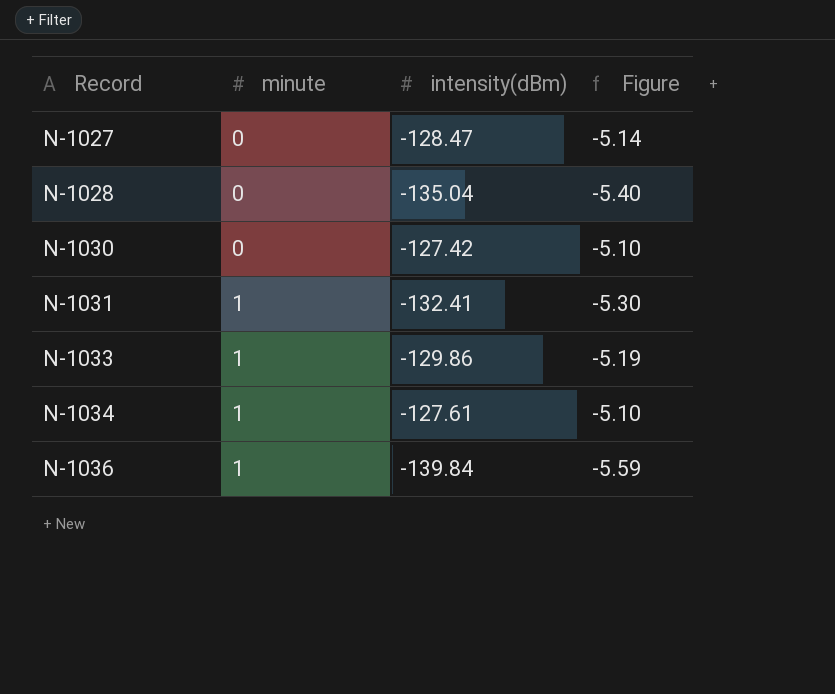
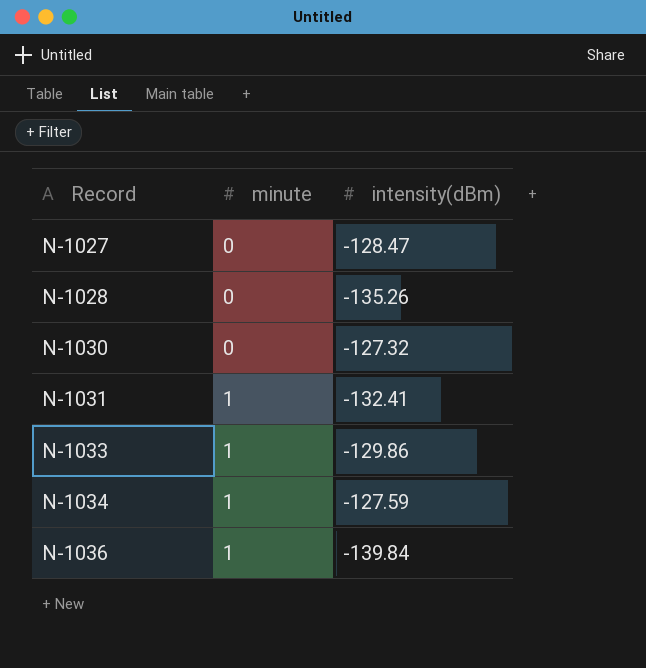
column Figure | formula: [intensity(dBm)] * 0.04 -> none
N-1028 | intensity(dBm): -135.04 -> -135.26
N-1030 | intensity(dBm): -127.42 -> -127.32
N-1034 | intensity(dBm): -127.61 -> -127.59

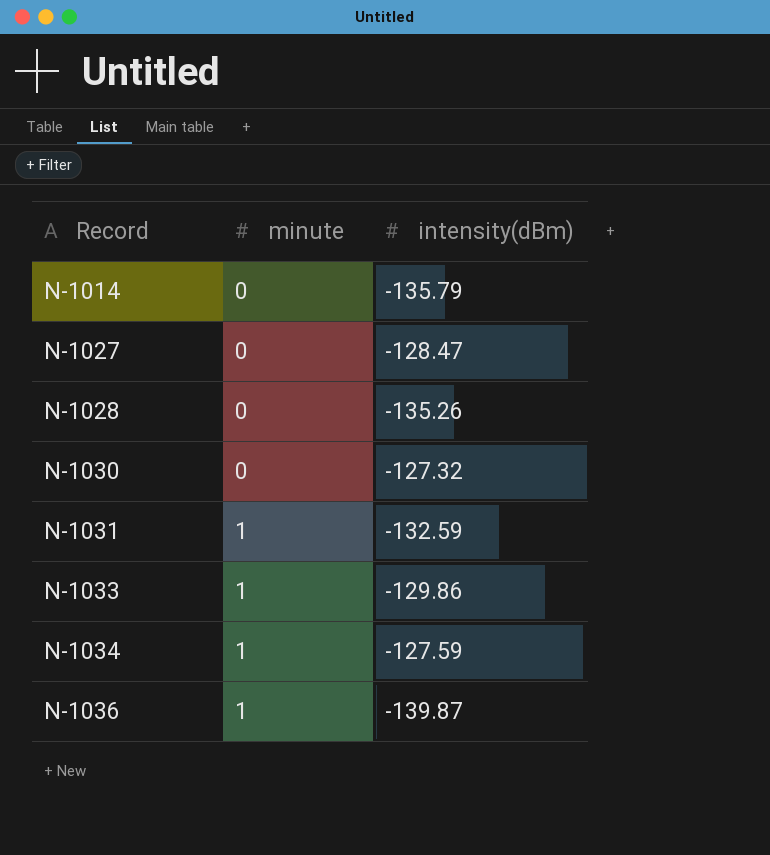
row N-1014: none -> 0 | -135.79
N-1031 | intensity(dBm): -132.41 -> -132.59
N-1036 | intensity(dBm): -139.84 -> -139.87

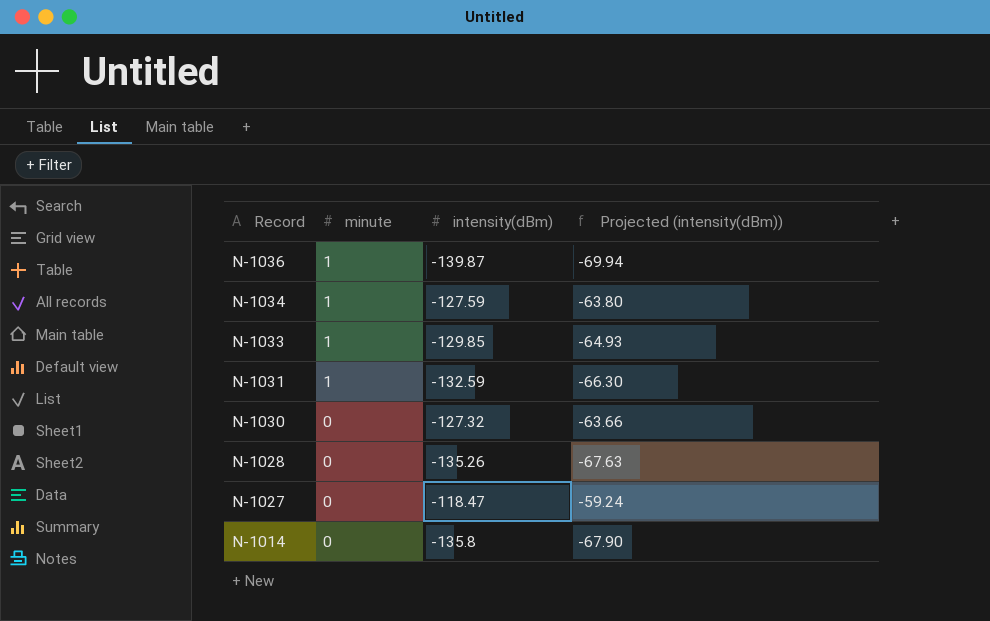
row order: Record ascending -> Record descending
column Projected (intensity(dBm)) | formula: none -> [intensity(dBm)] * 0.5
N-1033 | intensity(dBm): -129.86 -> -129.85
N-1027 | intensity(dBm): -128.47 -> -118.47
N-1014 | intensity(dBm): -135.79 -> -135.8

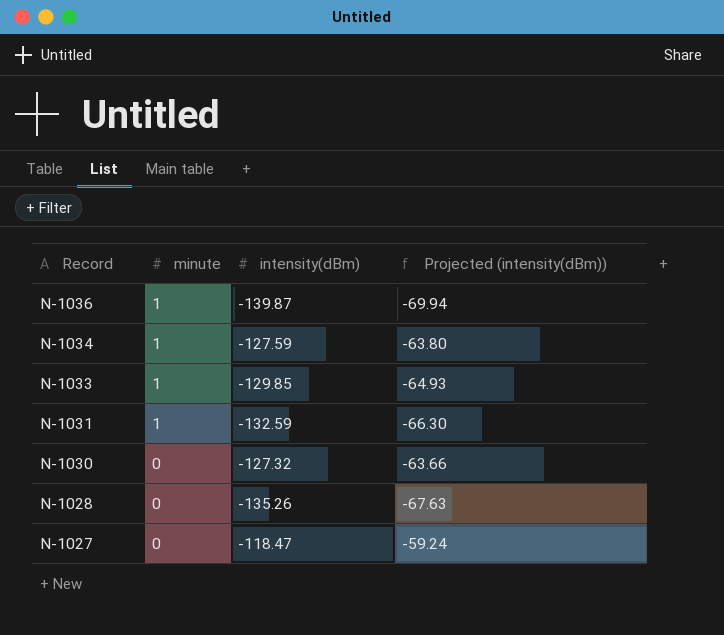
row N-1014: 0 | -135.8 | -67.90 -> none

